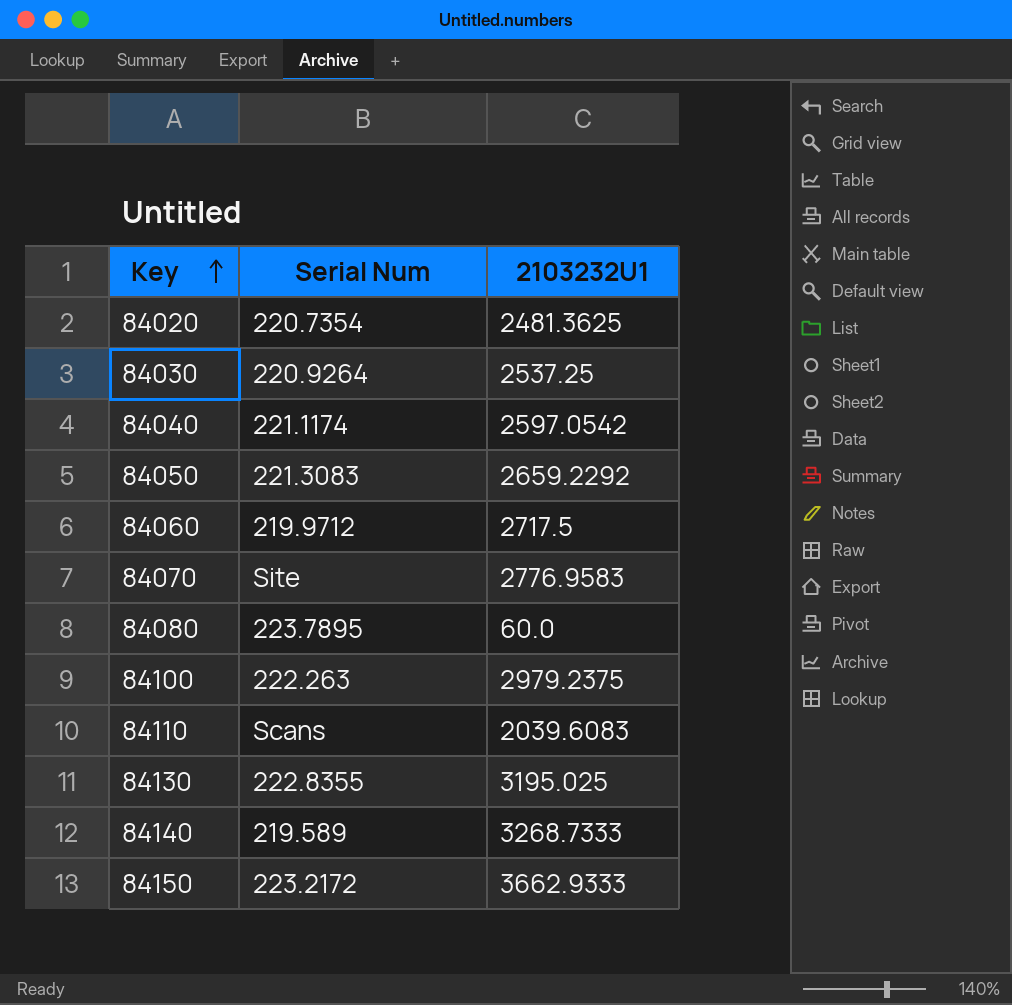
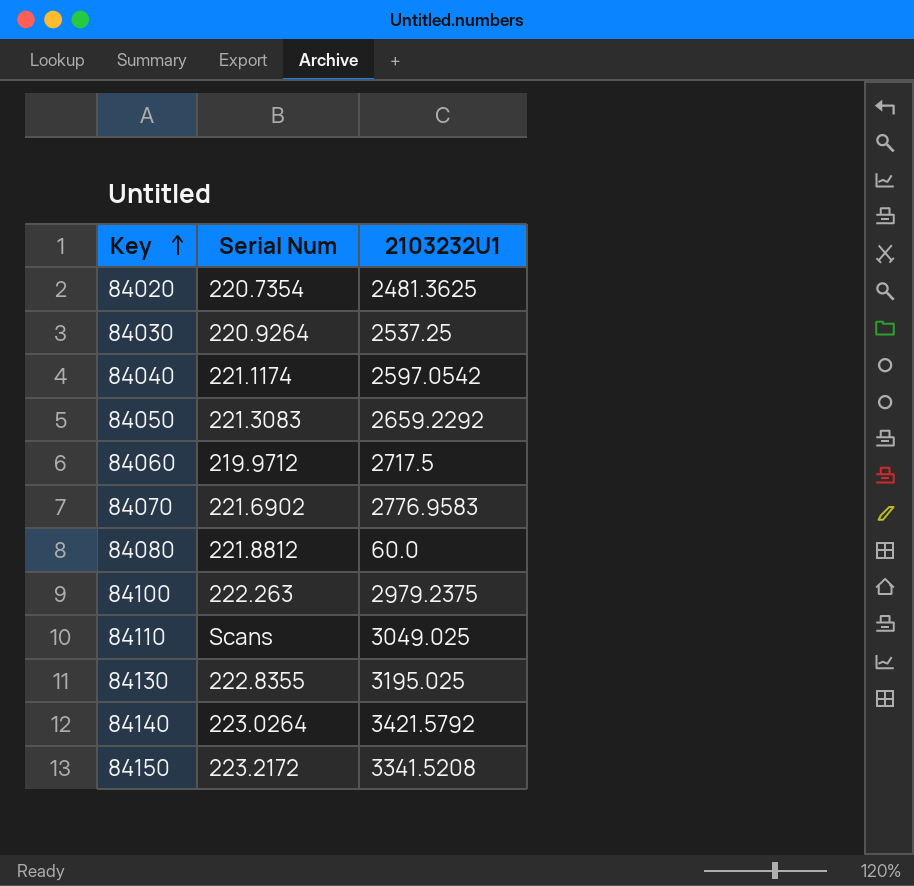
84070 | Serial Num: Site -> 221.6902
84080 | Serial Num: 223.7895 -> 221.8812
84110 | 2103232U1: 2039.6083 -> 3049.025
84140 | Serial Num: 219.589 -> 223.0264
84140 | 2103232U1: 3268.7333 -> 3421.5792
84150 | 2103232U1: 3662.9333 -> 3341.5208

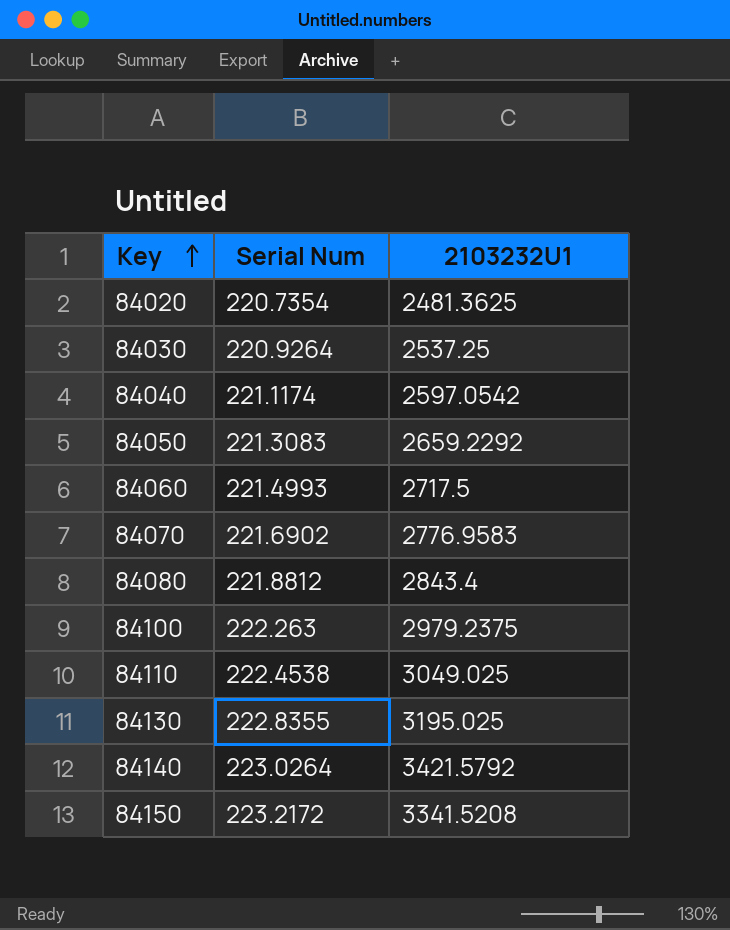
84060 | Serial Num: 219.9712 -> 221.4993
84080 | 2103232U1: 60.0 -> 2843.4
84110 | Serial Num: Scans -> 222.4538

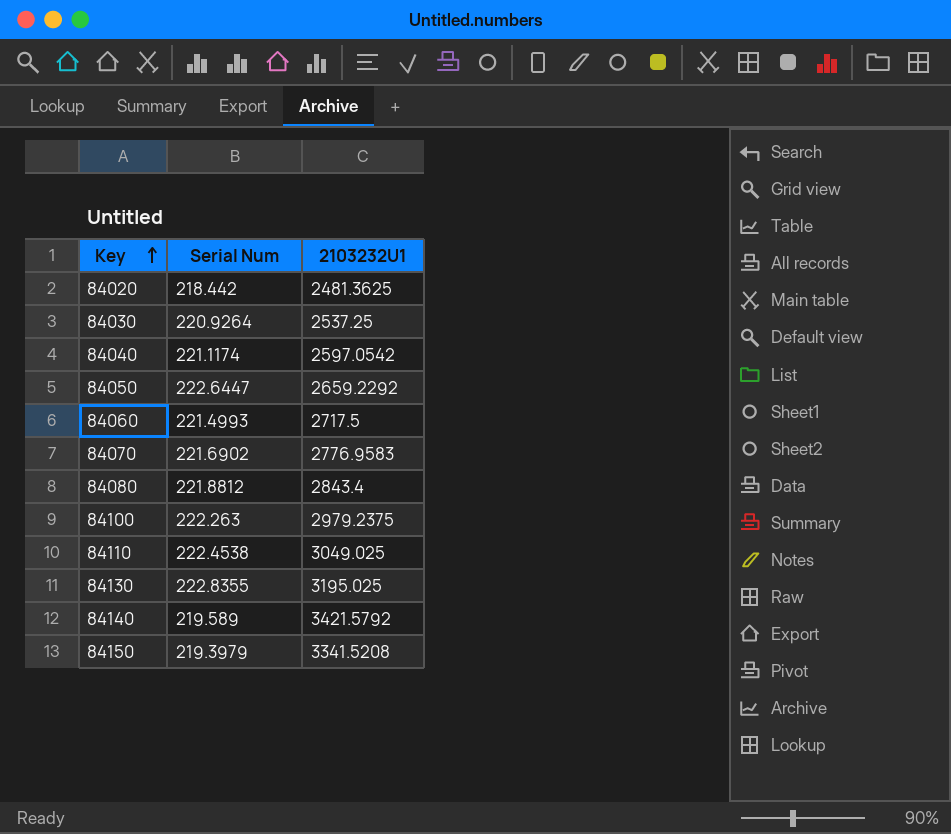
84020 | Serial Num: 220.7354 -> 218.442
84050 | Serial Num: 221.3083 -> 222.6447
84140 | Serial Num: 223.0264 -> 219.589
84150 | Serial Num: 223.2172 -> 219.3979

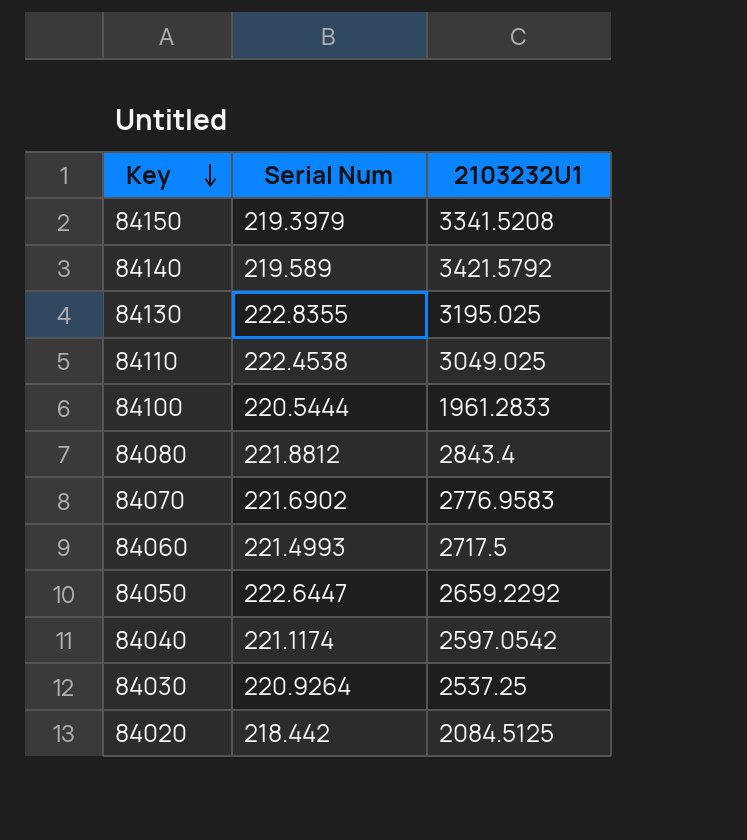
row order: Key ascending -> Key descending
84100 | Serial Num: 222.263 -> 220.5444
84100 | 2103232U1: 2979.2375 -> 1961.2833
84020 | 2103232U1: 2481.3625 -> 2084.5125

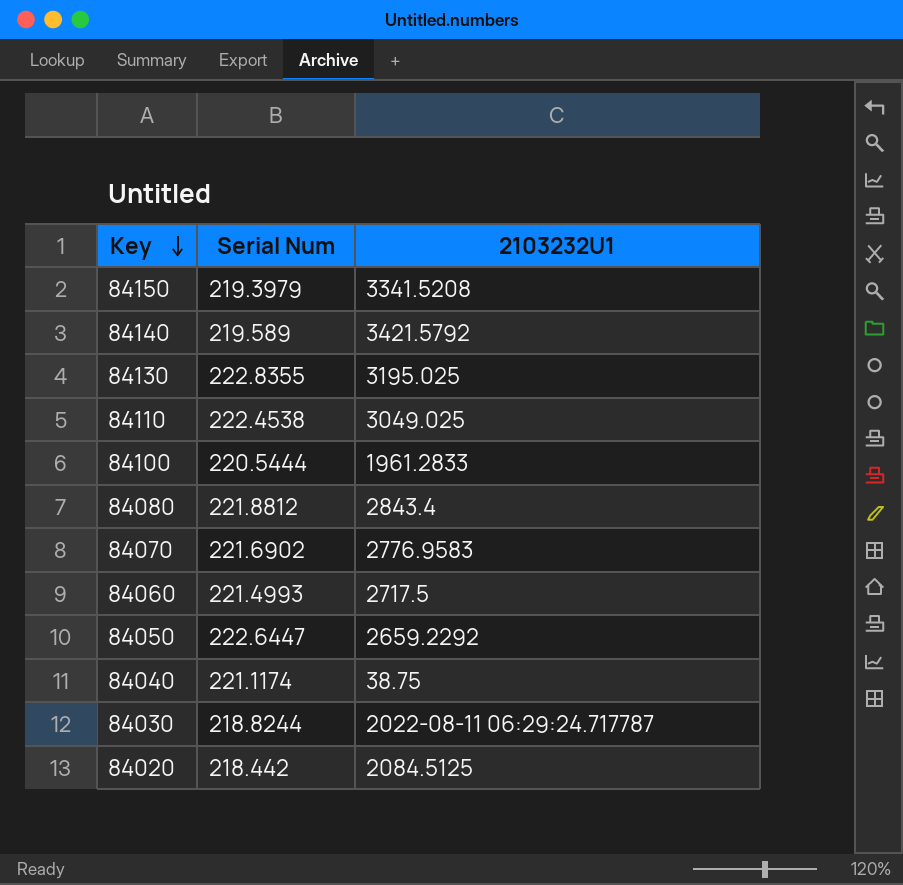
84040 | 2103232U1: 2597.0542 -> 38.75
84030 | Serial Num: 220.9264 -> 218.8244
84030 | 2103232U1: 2537.25 -> 2022-08-11 06:29:24.717787

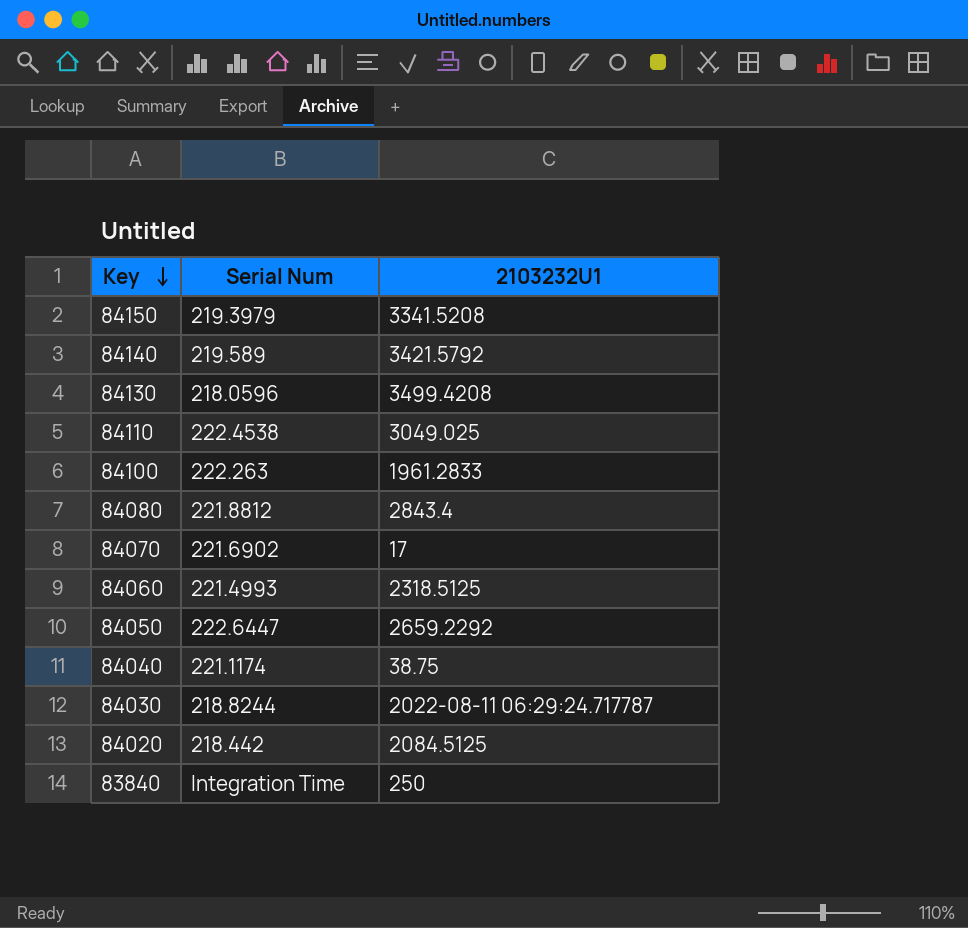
84130 | Serial Num: 222.8355 -> 218.0596
84130 | 2103232U1: 3195.025 -> 3499.4208
84100 | Serial Num: 220.5444 -> 222.263
84070 | 2103232U1: 2776.9583 -> 17
84060 | 2103232U1: 2717.5 -> 2318.5125
row 83840: none -> Integration Time | 250

